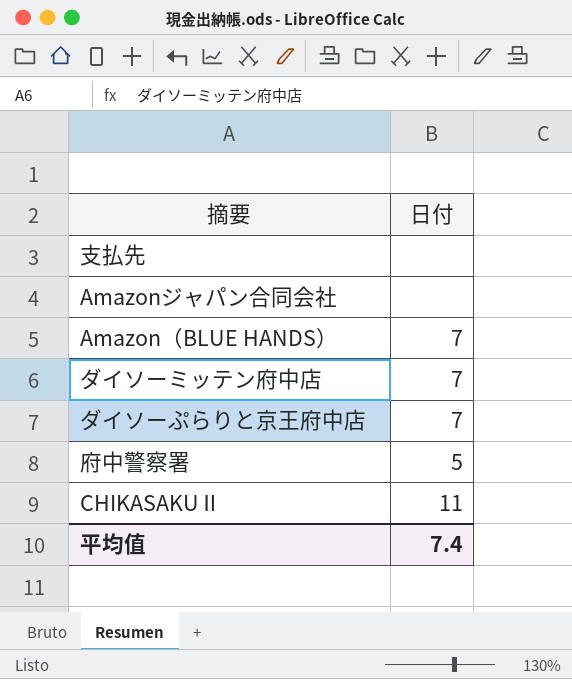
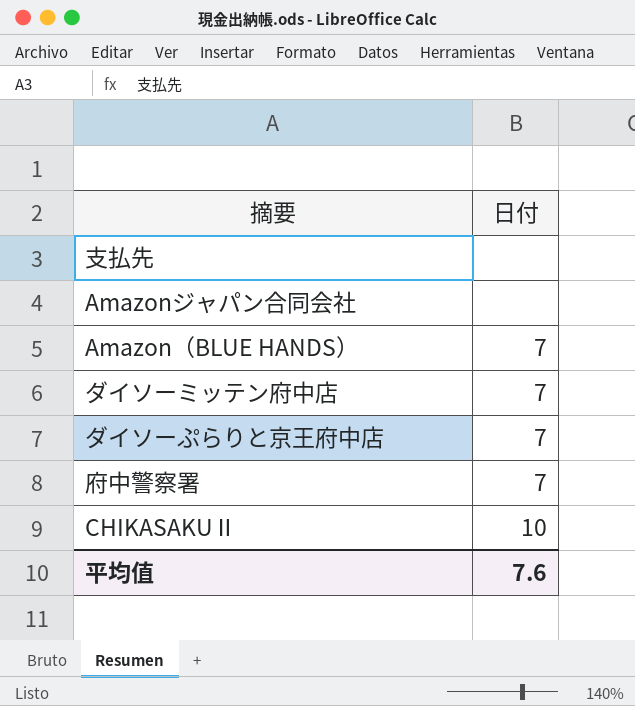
府中警察署 | 日付: 5 -> 7
CHIKASAKUⅡ | 日付: 11 -> 10
平均值 | 日付: 7.4 -> 7.6

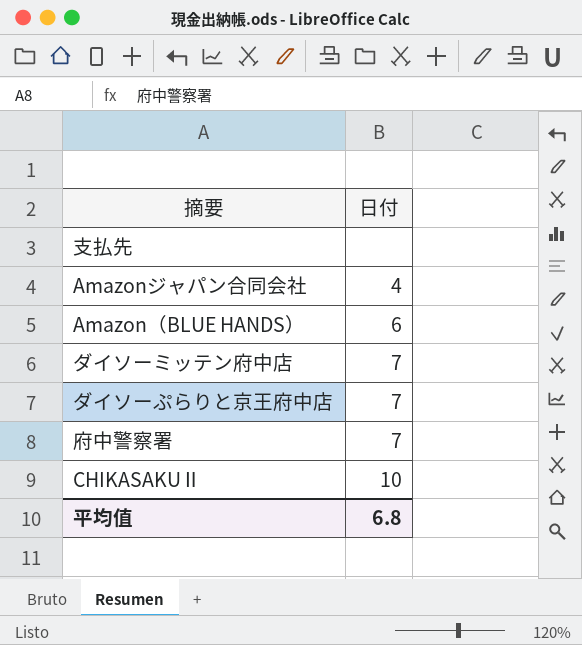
Amazonジャパン合同会社 | 日付: none -> 4
Amazon（BLUE HANDS） | 日付: 7 -> 6
平均值 | 日付: 7.6 -> 6.8

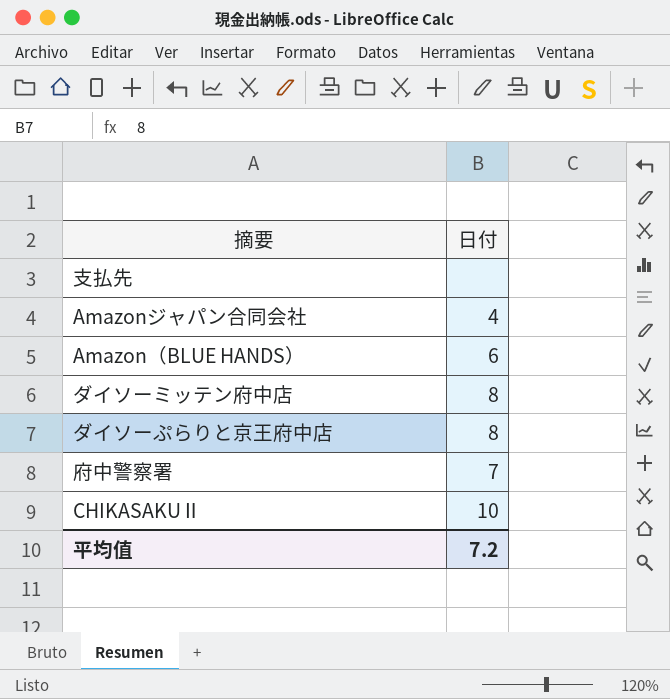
ダイソーミッテン府中店 | 日付: 7 -> 8
ダイソーぷらりと京王府中店 | 日付: 7 -> 8
平均值 | 日付: 6.8 -> 7.2

